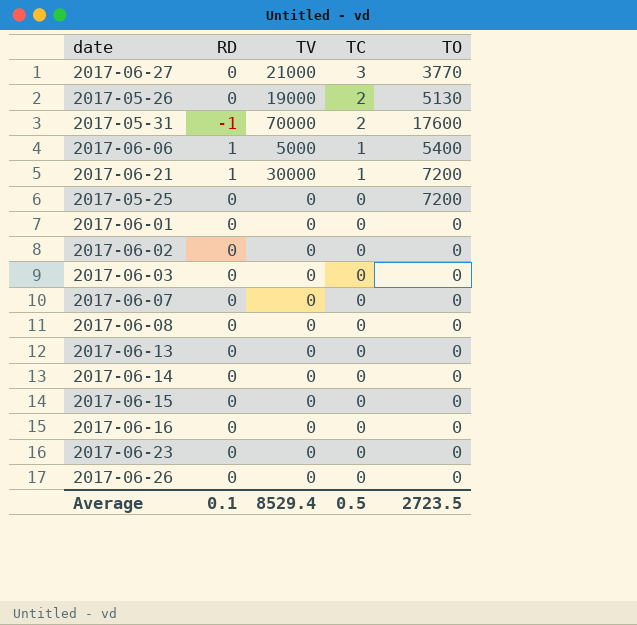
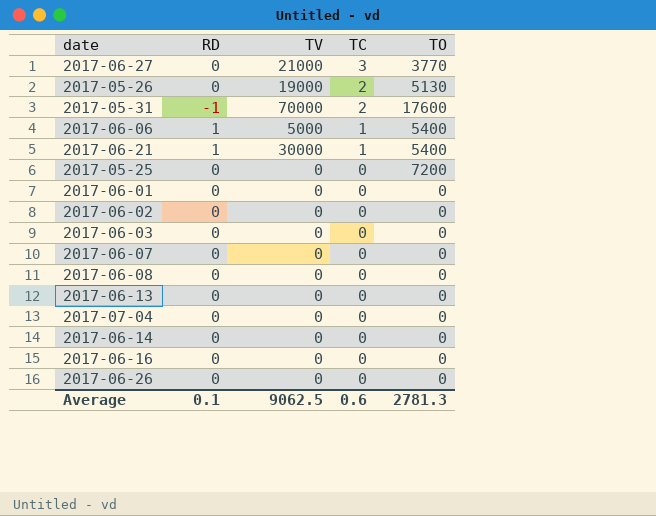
row 2017-06-15: 0 | 0 | 0 | 0 -> none
row 2017-06-23: 0 | 0 | 0 | 0 -> none
2017-06-21 | TO: 7200 -> 5400
row 2017-07-04: none -> 0 | 0 | 0 | 0
Average | TV: 8529.4 -> 9062.5
Average | TC: 0.5 -> 0.6
Average | TO: 2723.5 -> 2781.3

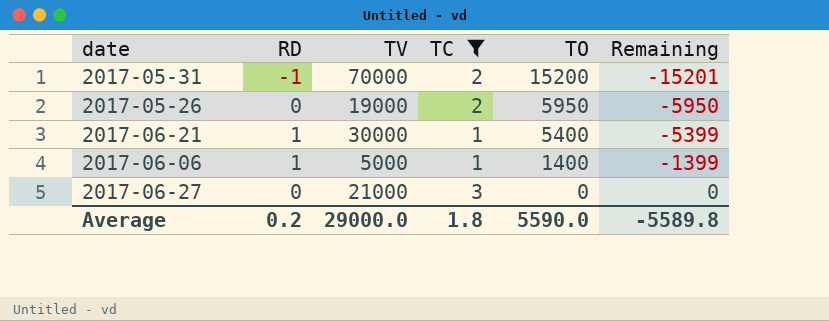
filter: none -> TC != 0
row order: TC descending -> TO descending
column Remaining | formula: none -> [RD] - [TO]
2017-05-31 | TO: 17600 -> 15200
2017-05-26 | TO: 5130 -> 5950
2017-06-06 | TO: 5400 -> 1400
2017-06-27 | TO: 3770 -> 0
Average | RD: 0.1 -> 0.2
Average | TV: 9062.5 -> 29000.0
Average | TC: 0.6 -> 1.8
Average | TO: 2781.3 -> 5590.0

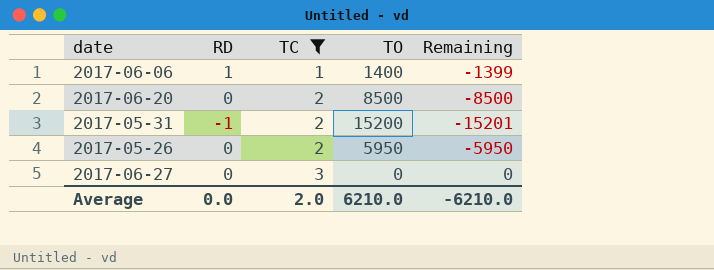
row order: TO descending -> TC ascending
column TV | position: 3 -> none
row 2017-06-21: 1 | 30000 | 1 | 5400 | -5399 -> none
row 2017-06-20: none -> 0 | 2 | 8500 | -8500
Average | RD: 0.2 -> 0.0
Average | TC: 1.8 -> 2.0
Average | TO: 5590.0 -> 6210.0
Average | Remaining: -5589.8 -> -6210.0

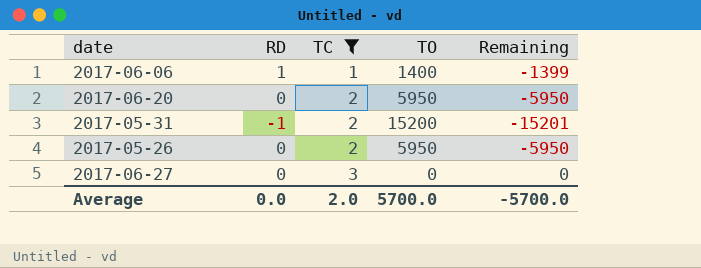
2017-06-20 | TO: 8500 -> 5950
2017-06-20 | Remaining: -8500 -> -5950
Average | TO: 6210.0 -> 5700.0
Average | Remaining: -6210.0 -> -5700.0

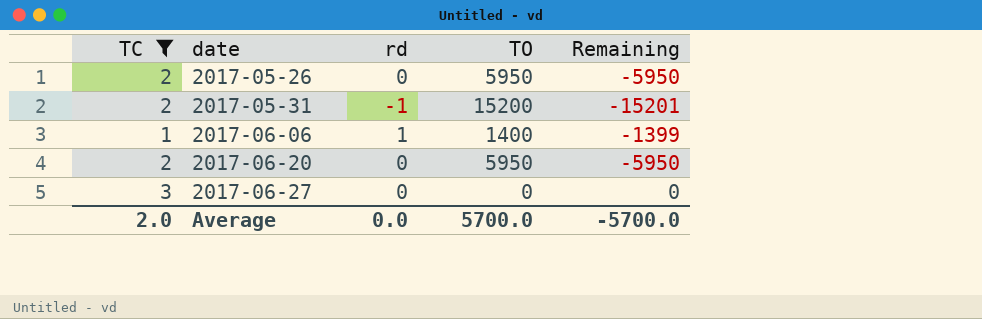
row order: TC ascending -> date ascending
column TC | position: 3 -> 1
column name: RD -> rd

